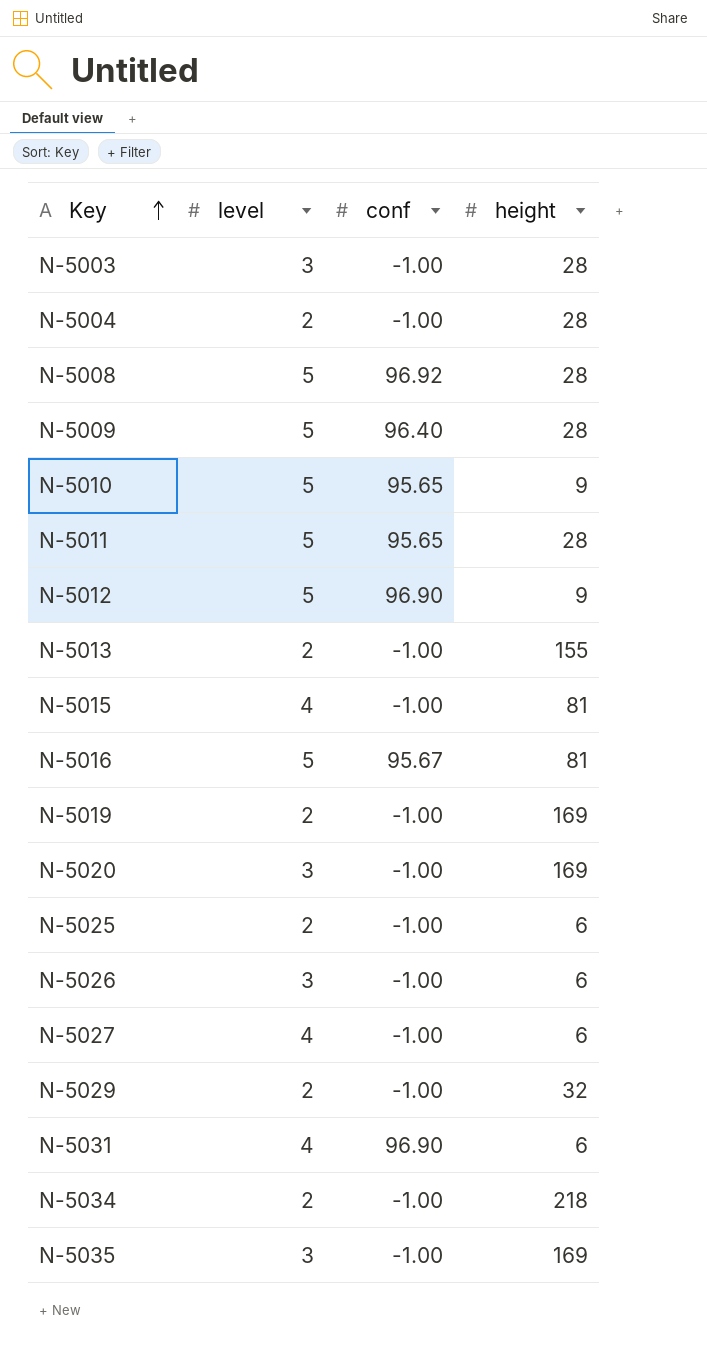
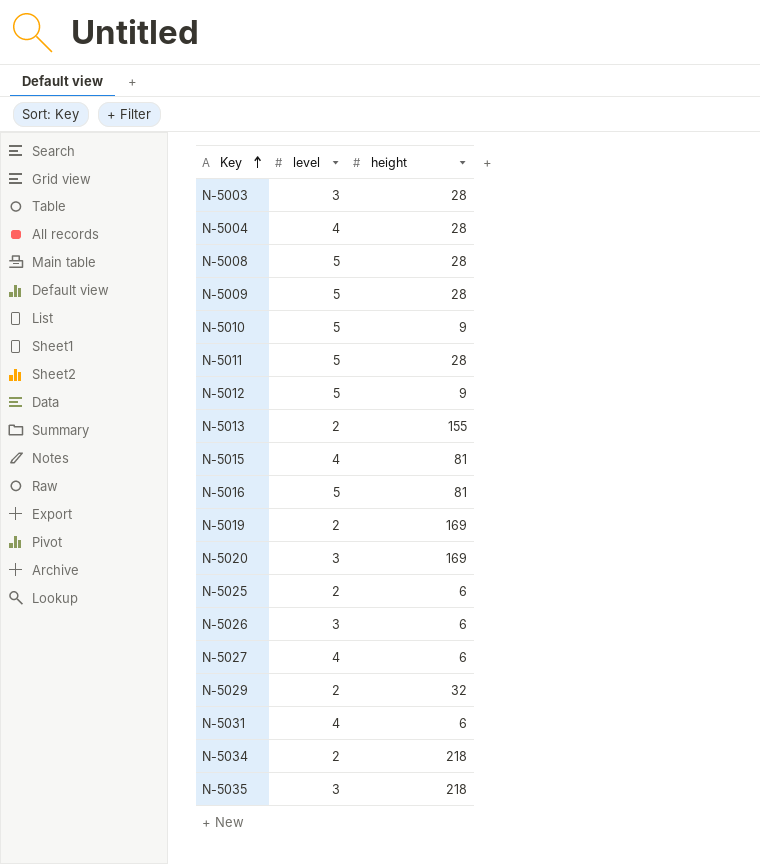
column conf | position: 3 -> none
N-5004 | level: 2 -> 4
N-5035 | height: 169 -> 218

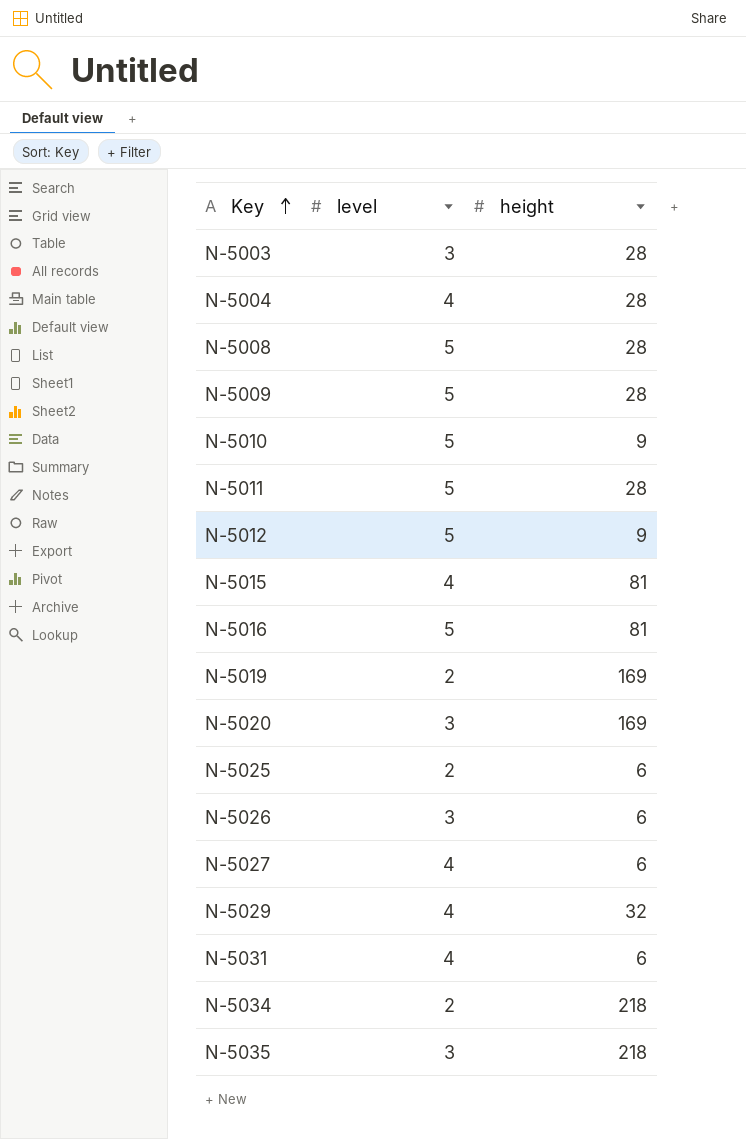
row N-5013: 2 | 155 -> none
N-5029 | level: 2 -> 4

